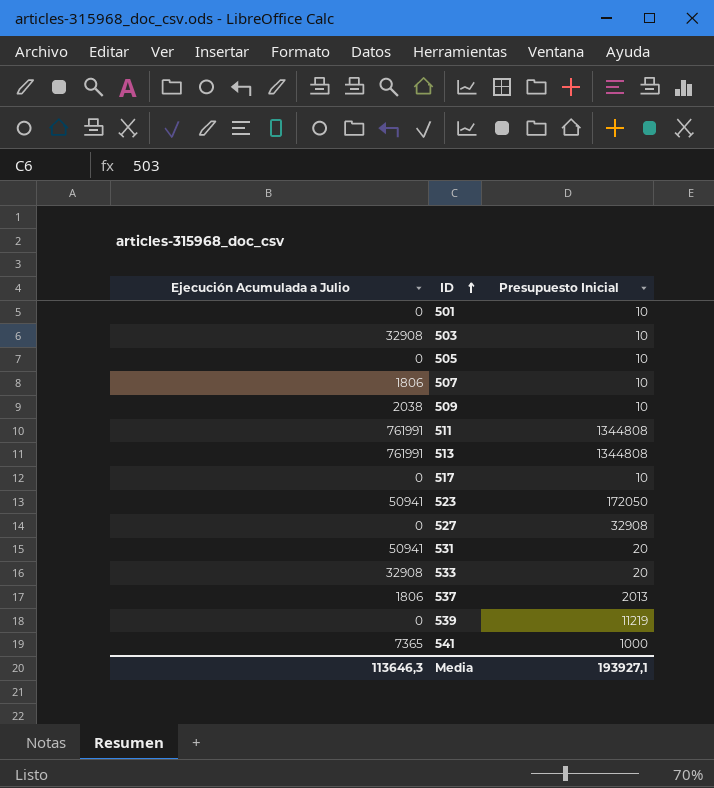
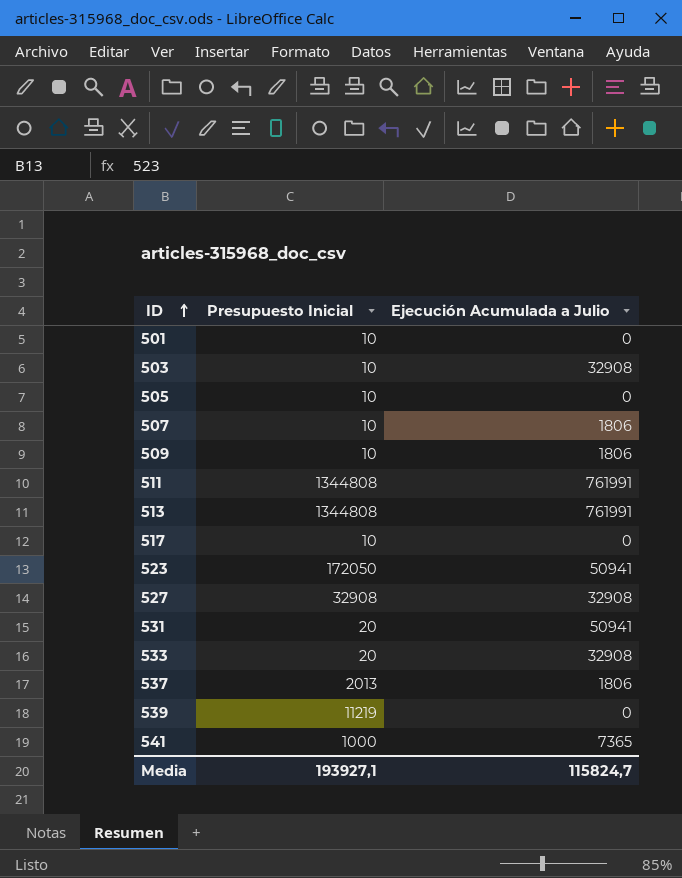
column Ejecución Acumulada a Julio | position: 1 -> 3
509 | Ejecución Acumulada a Julio: 2038 -> 1806
527 | Ejecución Acumulada a Julio: 0 -> 32908
Media | Ejecución Acumulada a Julio: 113646,3 -> 115824,7

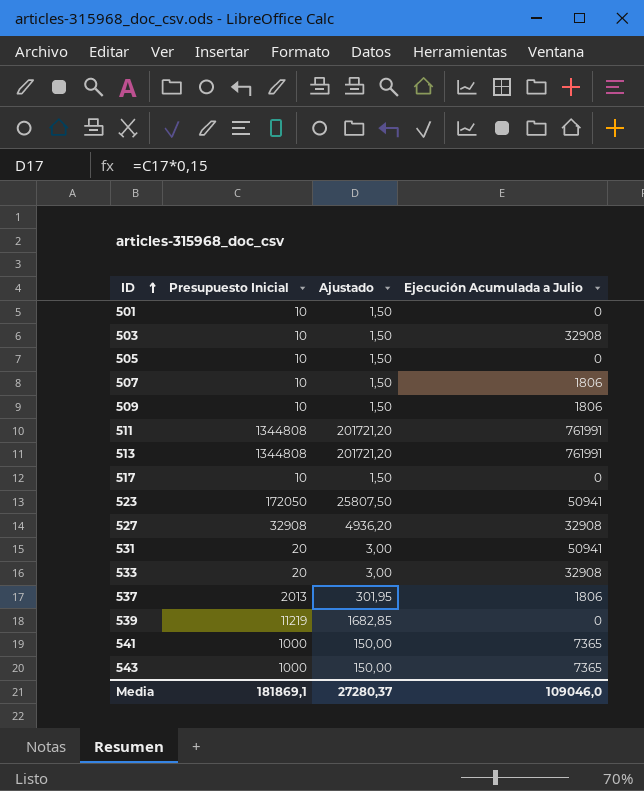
column Ajustado | formula: none -> [Presupuesto Inicial] * 0,15
row 543: none -> 1000 | 150,00 | 7365
Media | Presupuesto Inicial: 193927,1 -> 181869,1
Media | Ejecución Acumulada a Julio: 115824,7 -> 109046,0

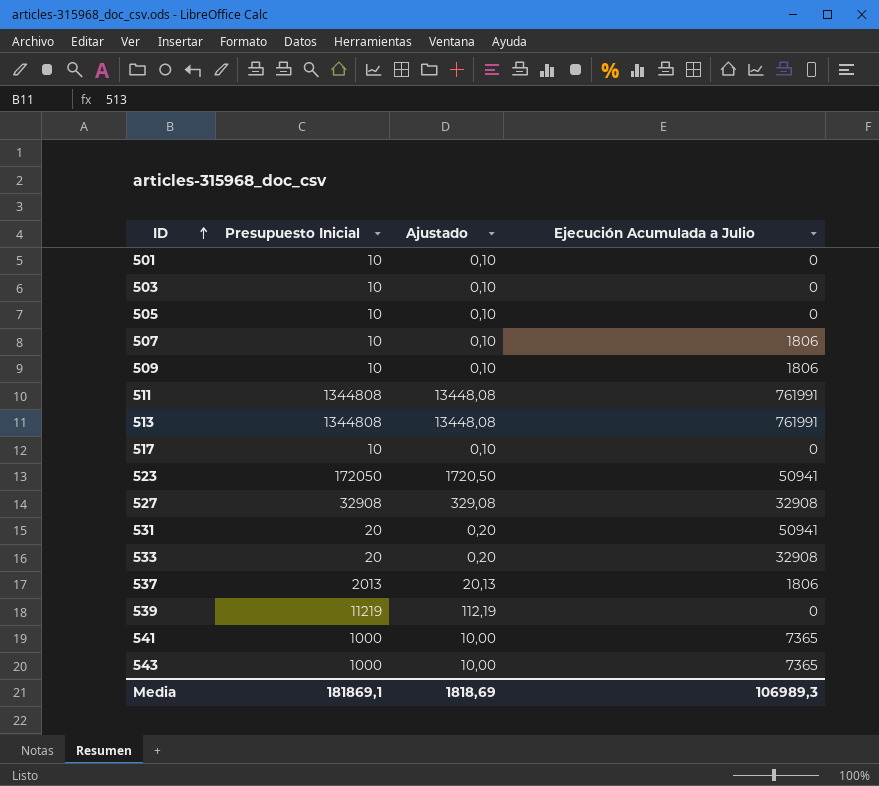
column Ajustado | formula: [Presupuesto Inicial] * 0,15 -> [Presupuesto Inicial] * 0,01
503 | Ejecución Acumulada a Julio: 32908 -> 0
Media | Ajustado: 27280,37 -> 1818,69
Media | Ejecución Acumulada a Julio: 109046,0 -> 106989,3

